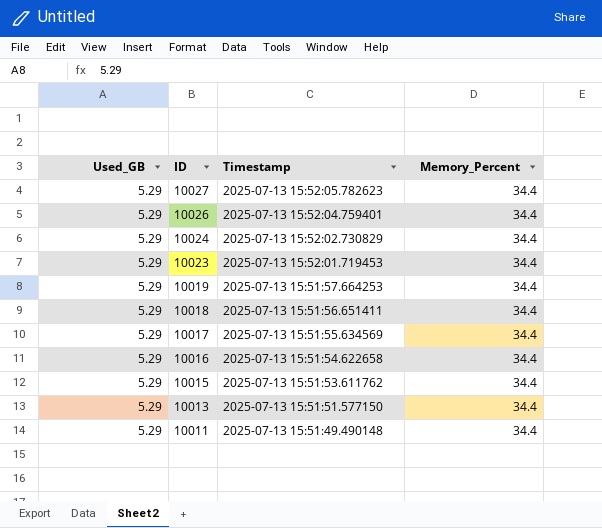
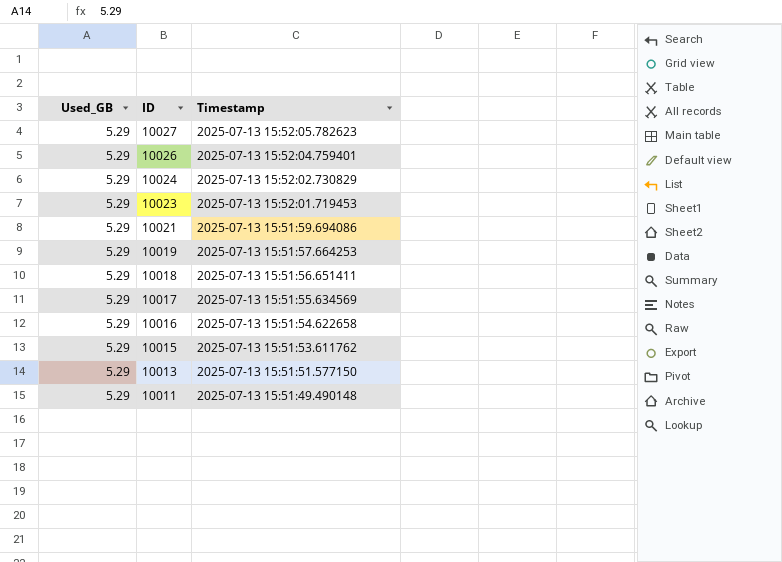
column Memory_Percent | position: 4 -> none
row 10021: none -> 5.29 | 2025-07-13 15:51:59.694086

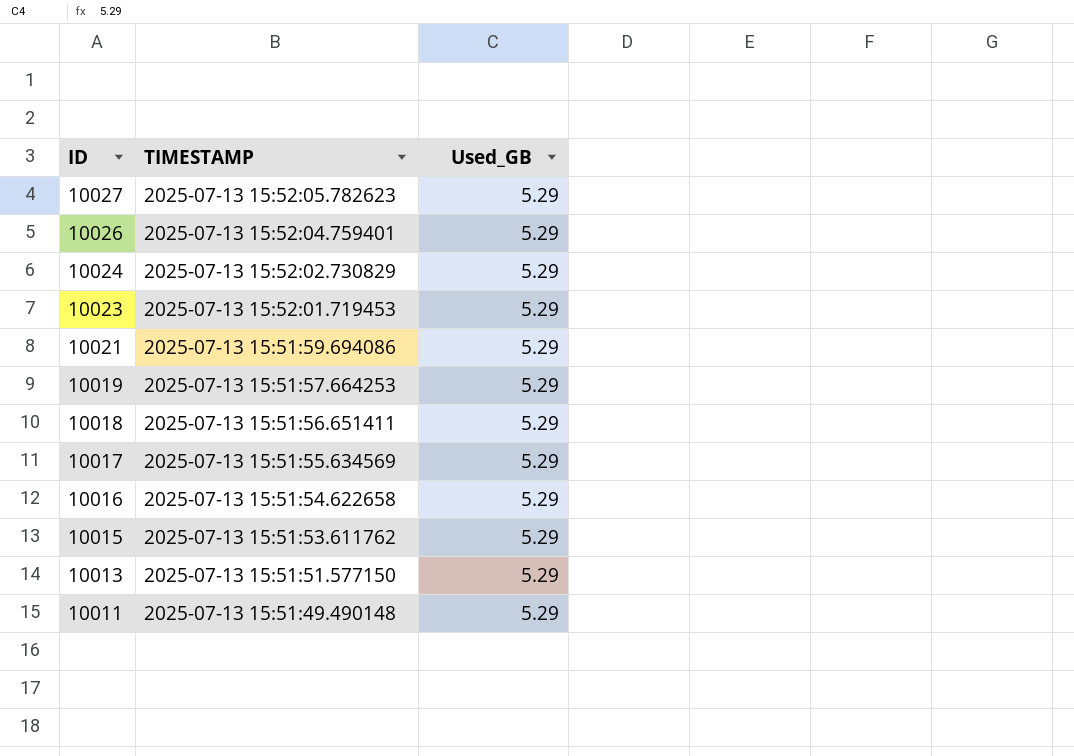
column name: Timestamp -> TIMESTAMP
column Used_GB | position: 1 -> 3

